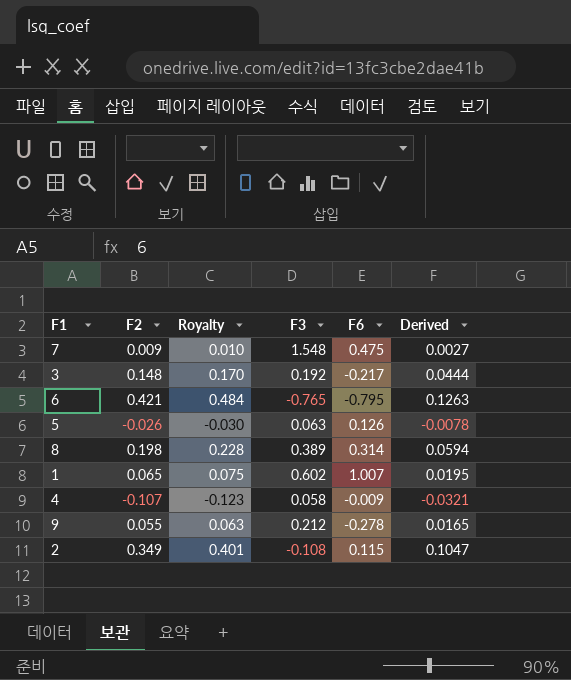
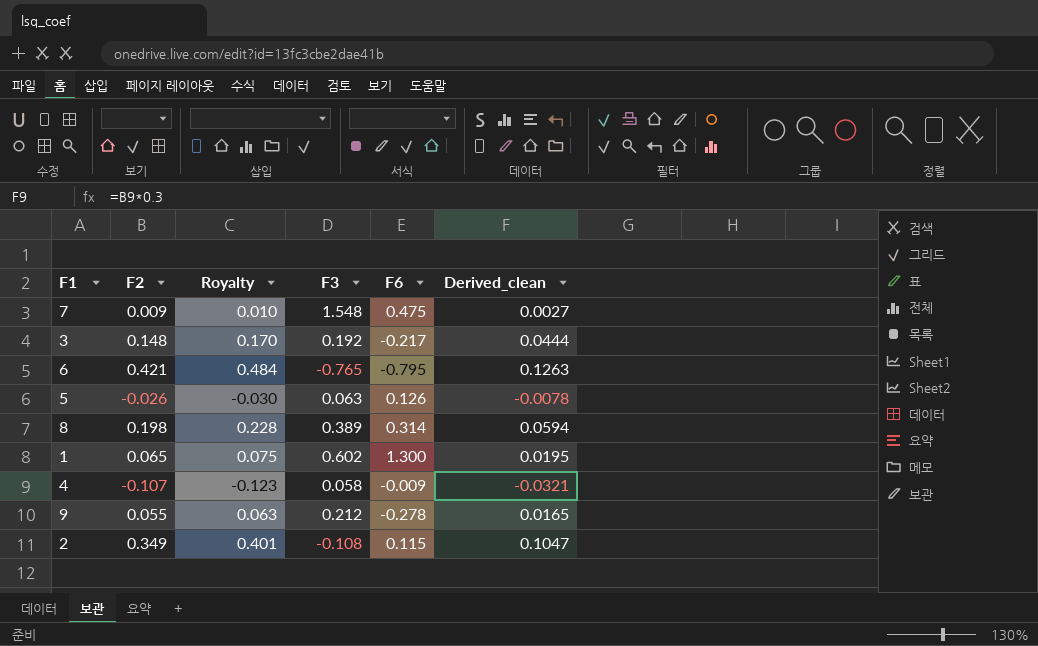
column name: Derived -> Derived_clean
1 | F6: 1.007 -> 1.300

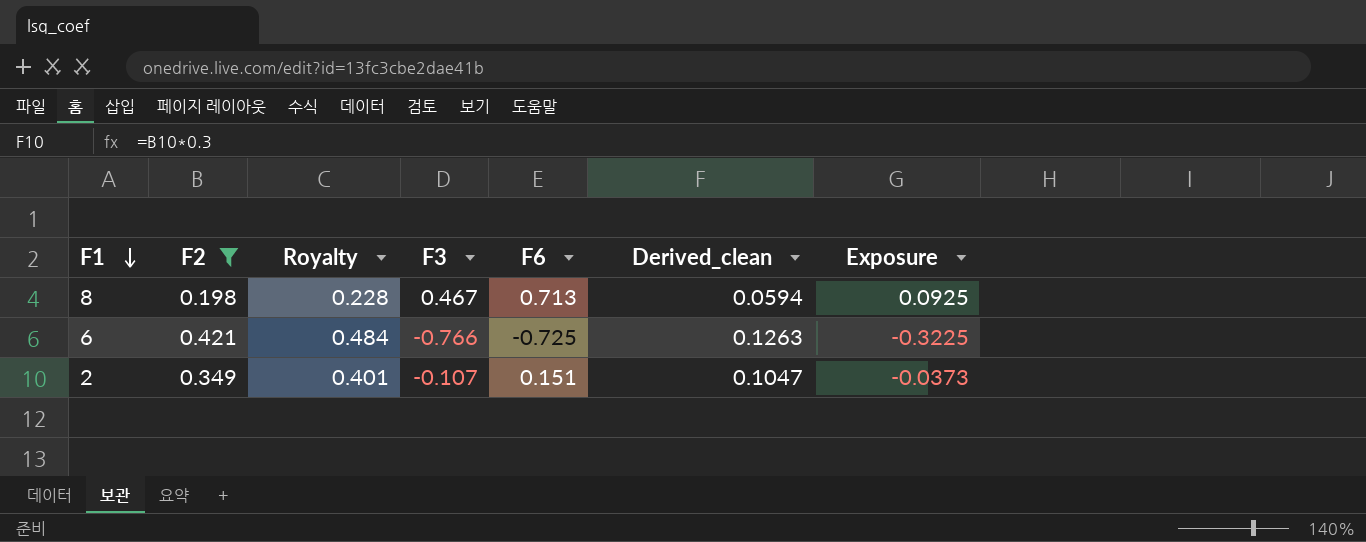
filter: none -> F2 >= 0.198
row order: none -> F1 descending
column Exposure | formula: none -> [F2] * [F3]
8 | F3: 0.389 -> 0.467
8 | F6: 0.314 -> 0.713
6 | F3: -0.765 -> -0.766
6 | F6: -0.795 -> -0.725
2 | F3: -0.108 -> -0.107
2 | F6: 0.115 -> 0.151

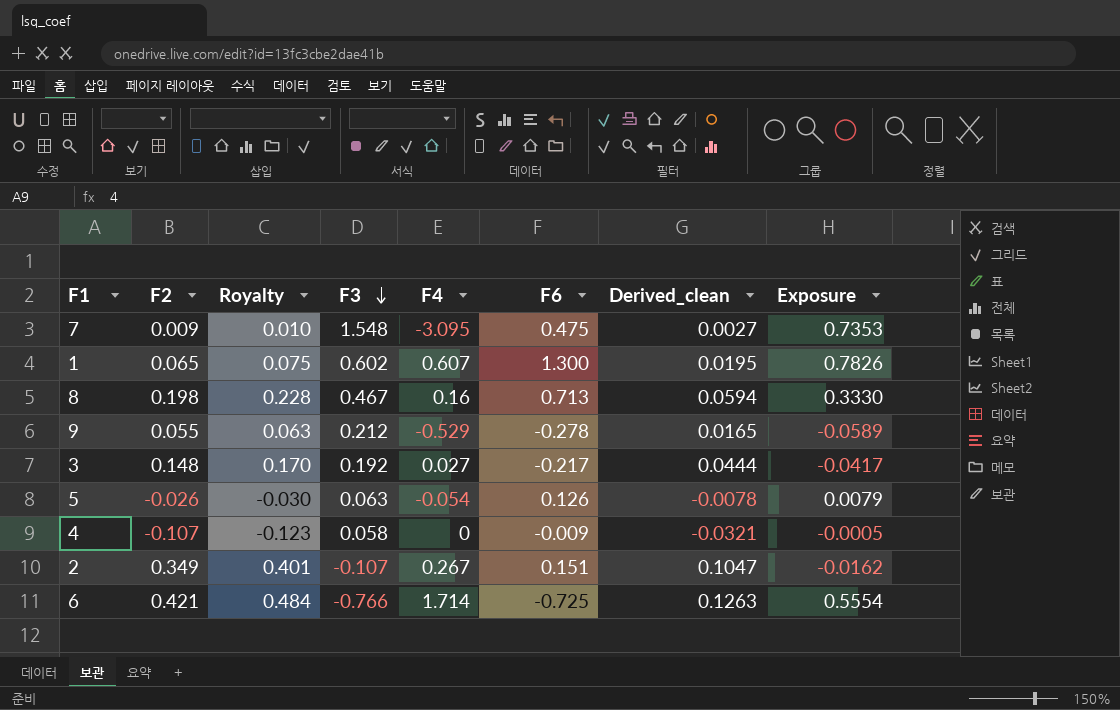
filter: F2 >= 0.198 -> none
row order: F1 descending -> F3 descending
column F4 | position: none -> 5
column Exposure | formula: [F2] * [F3] -> [F3] * [F6]

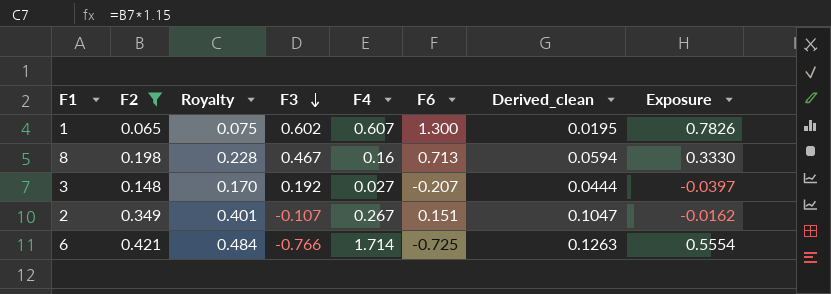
filter: none -> F2 >= 0.065
3 | F6: -0.217 -> -0.207
3 | Exposure: -0.0417 -> -0.0397

